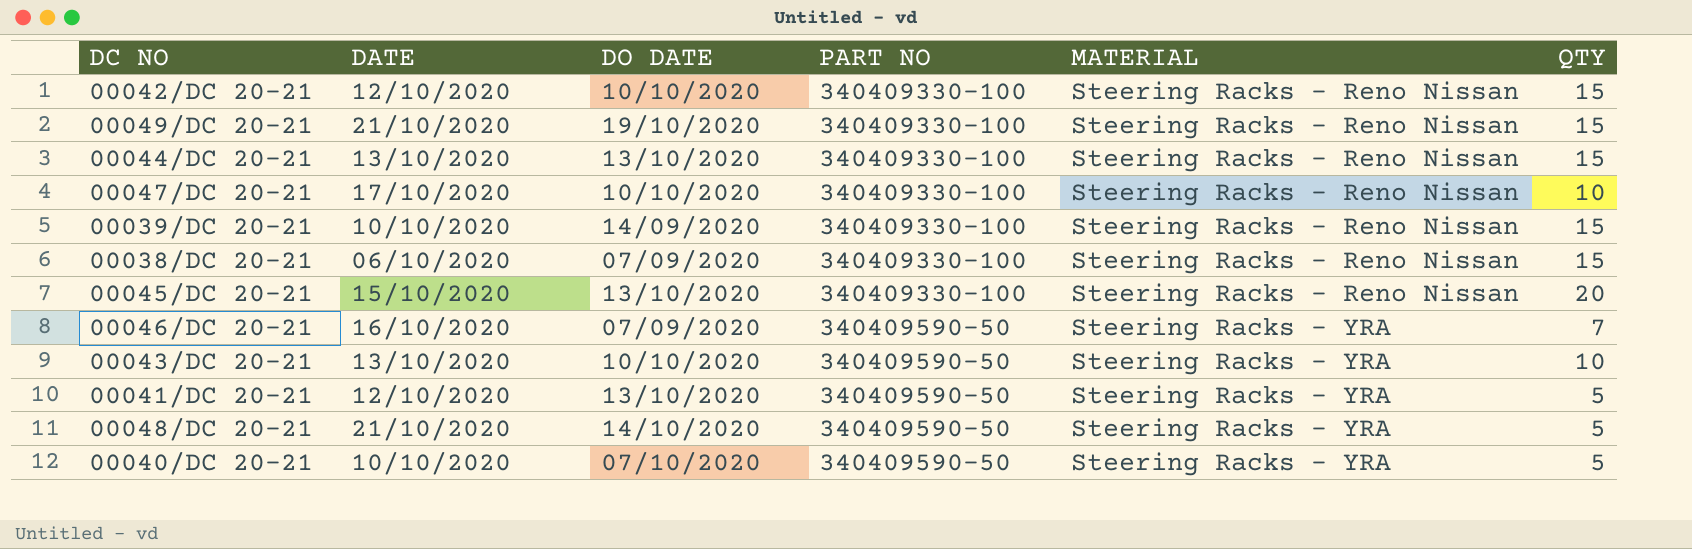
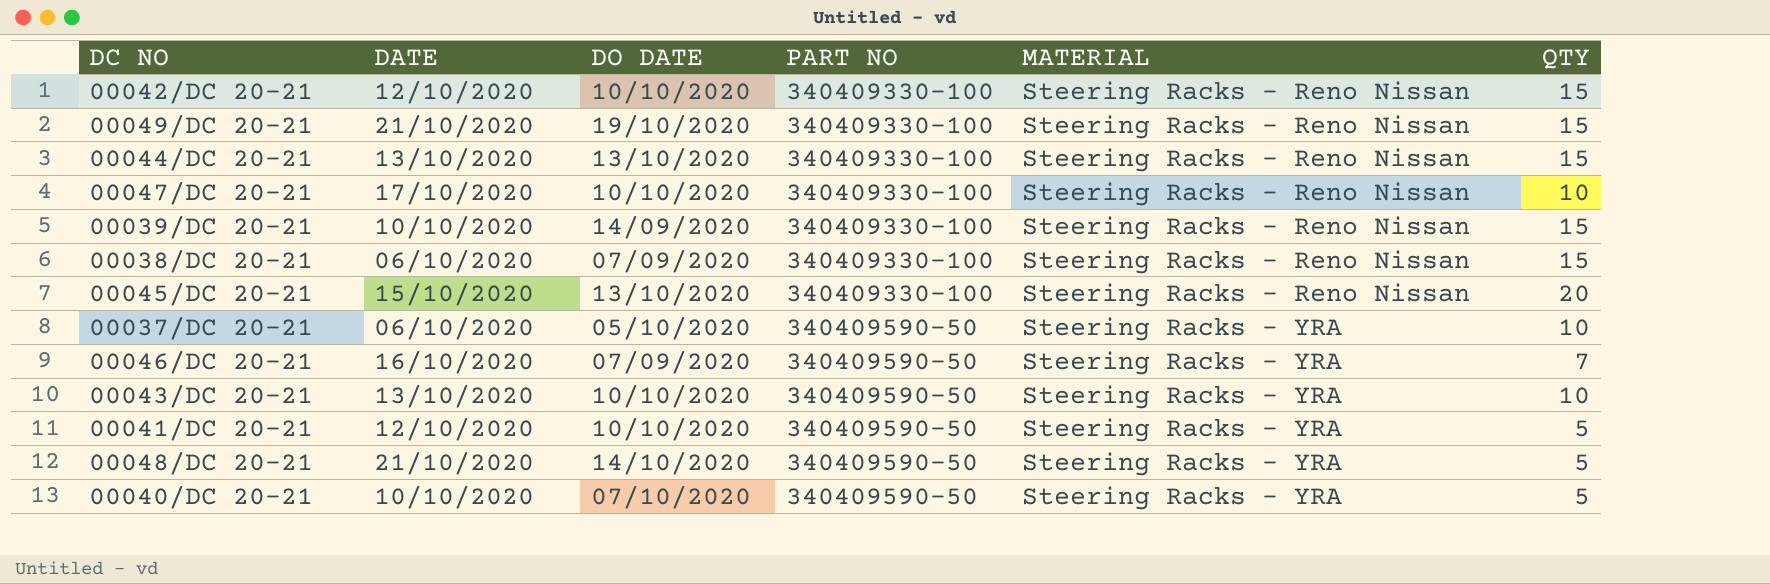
row 00037/DC 20-21: none -> 06/10/2020 | 05/10/2020 | 340409590-50 | Steering Racks - YRA | 10
00041/DC 20-21 | DO DATE: 13/10/2020 -> 10/10/2020

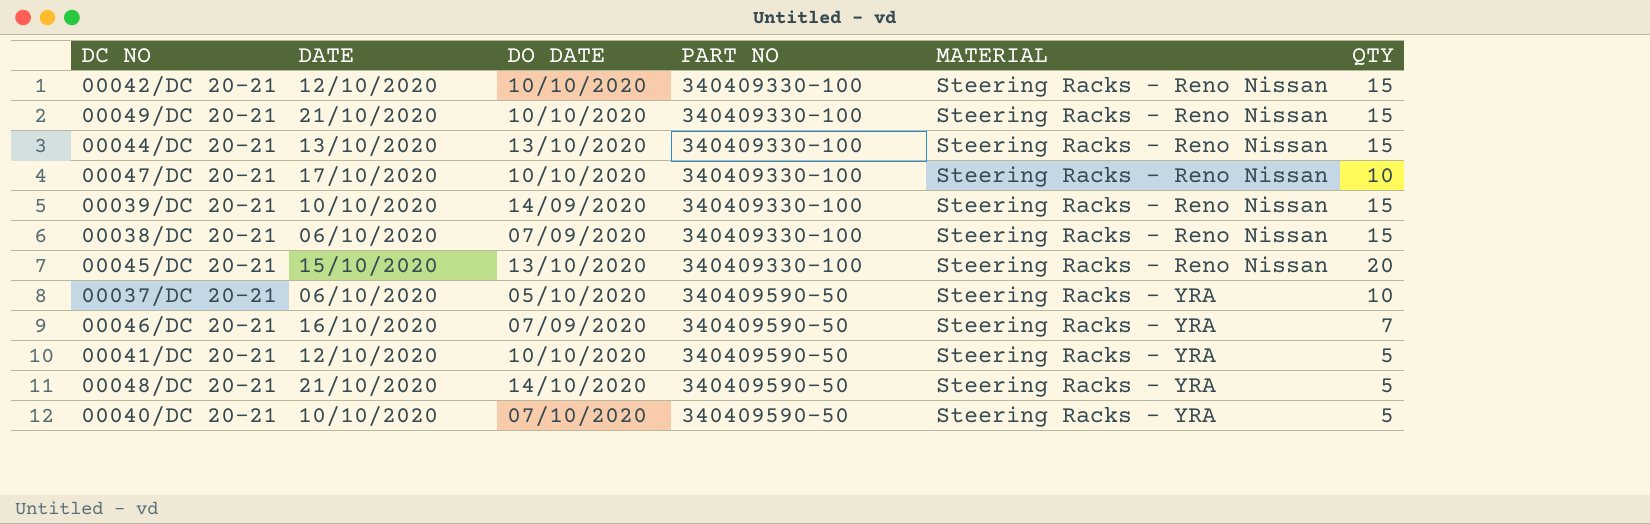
row 00043/DC 20-21: 13/10/2020 | 10/10/2020 | 340409590-50 | Steering Racks - YRA | 10 -> none
00049/DC 20-21 | DO DATE: 19/10/2020 -> 10/10/2020

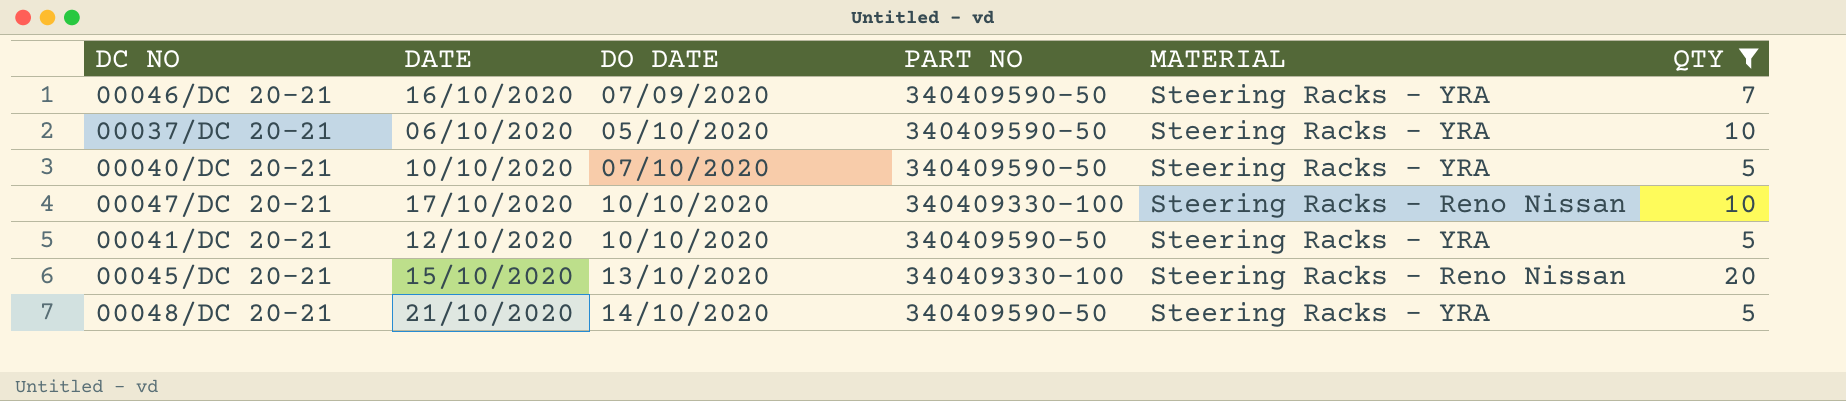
filter: none -> QTY != 15
row order: PART NO ascending -> DO DATE ascending

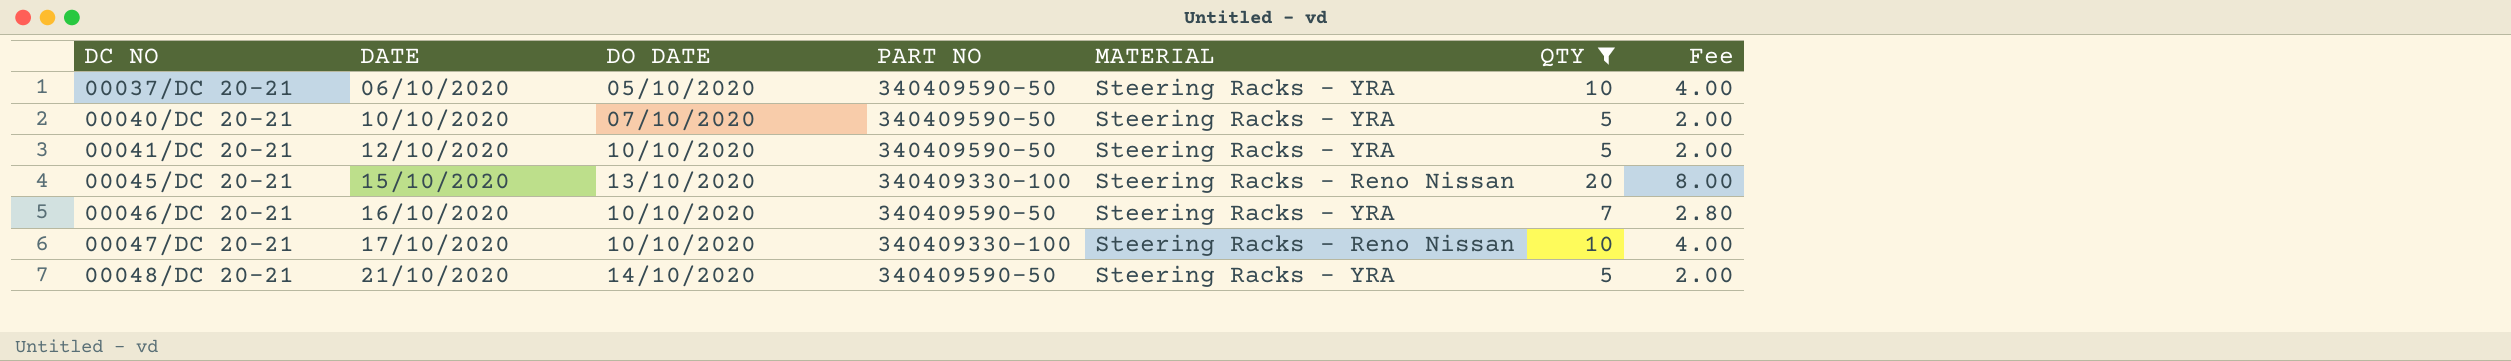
row order: DO DATE ascending -> DC NO ascending
column Fee | formula: none -> [QTY] * 0.4
00046/DC 20-21 | DO DATE: 07/09/2020 -> 10/10/2020

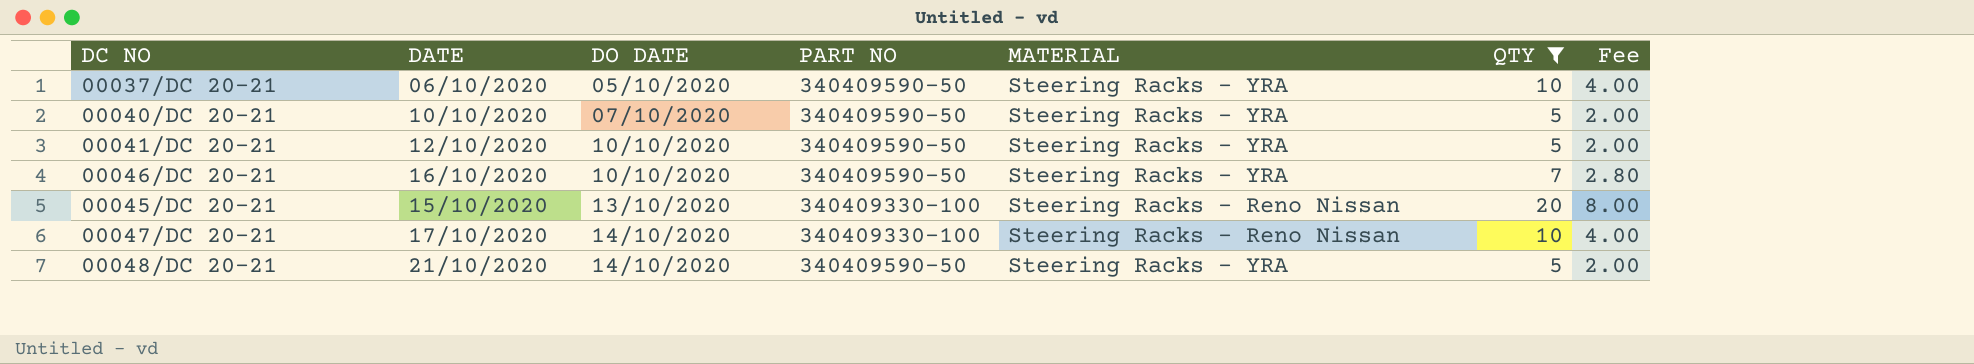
row order: DC NO ascending -> DO DATE ascending
00047/DC 20-21 | DO DATE: 10/10/2020 -> 14/10/2020

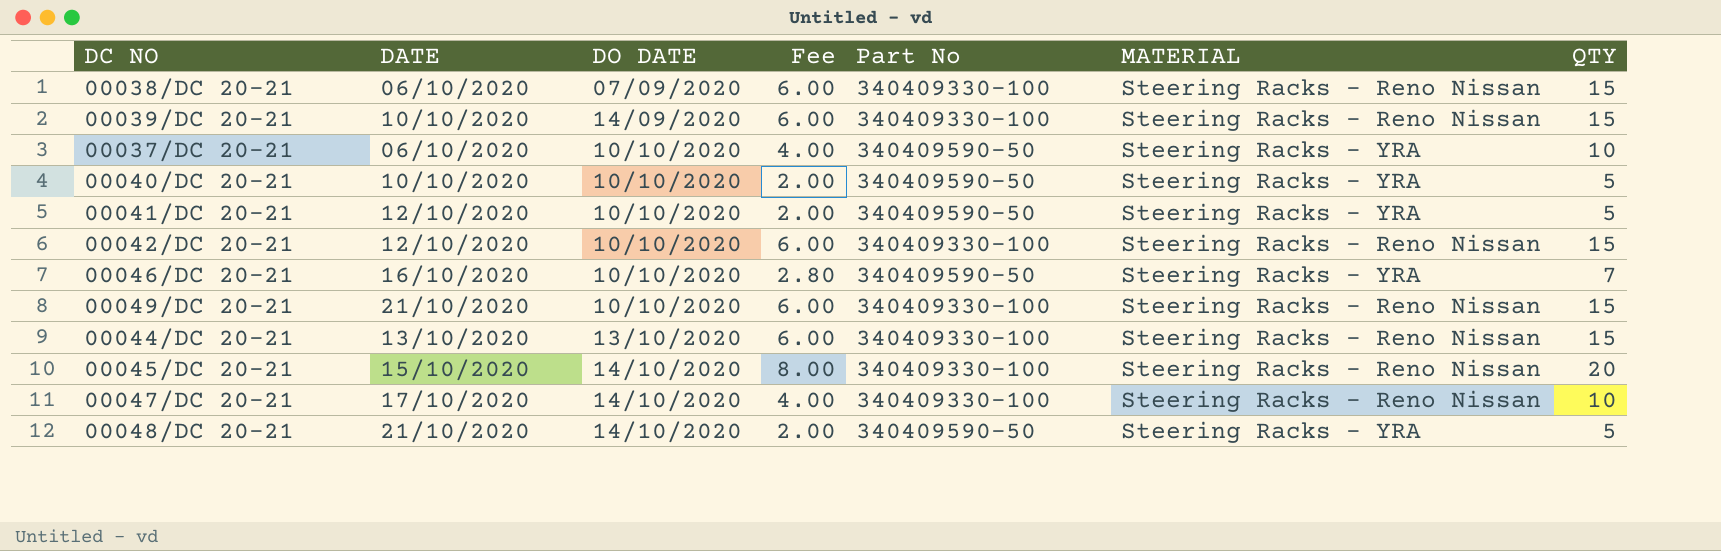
filter: QTY != 15 -> none
column Fee | position: 7 -> 4
column name: PART NO -> Part No
00037/DC 20-21 | DO DATE: 05/10/2020 -> 10/10/2020
00040/DC 20-21 | DO DATE: 07/10/2020 -> 10/10/2020
00045/DC 20-21 | DO DATE: 13/10/2020 -> 14/10/2020

